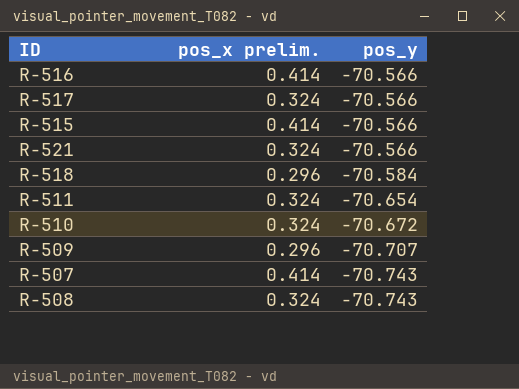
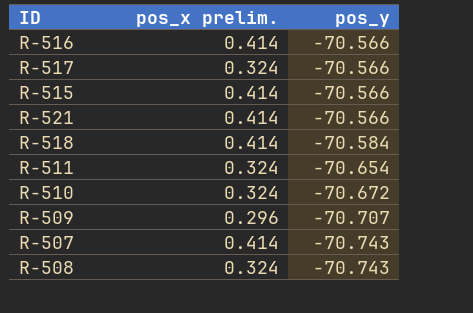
R-521 | pos_x prelim.: 0.324 -> 0.414
R-518 | pos_x prelim.: 0.296 -> 0.414

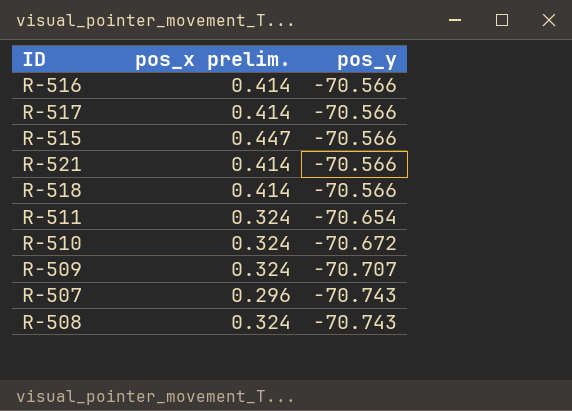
R-517 | pos_x prelim.: 0.324 -> 0.414
R-515 | pos_x prelim.: 0.414 -> 0.447
R-518 | pos_y: -70.584 -> -70.566
R-509 | pos_x prelim.: 0.296 -> 0.324
R-507 | pos_x prelim.: 0.414 -> 0.296

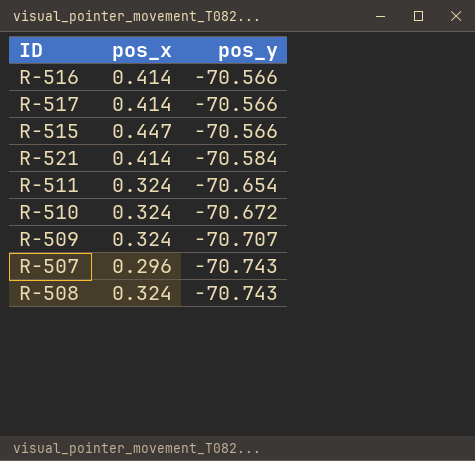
column name: pos_x prelim. -> pos_x
row R-518: 0.414 | -70.566 -> none
R-521 | pos_y: -70.566 -> -70.584

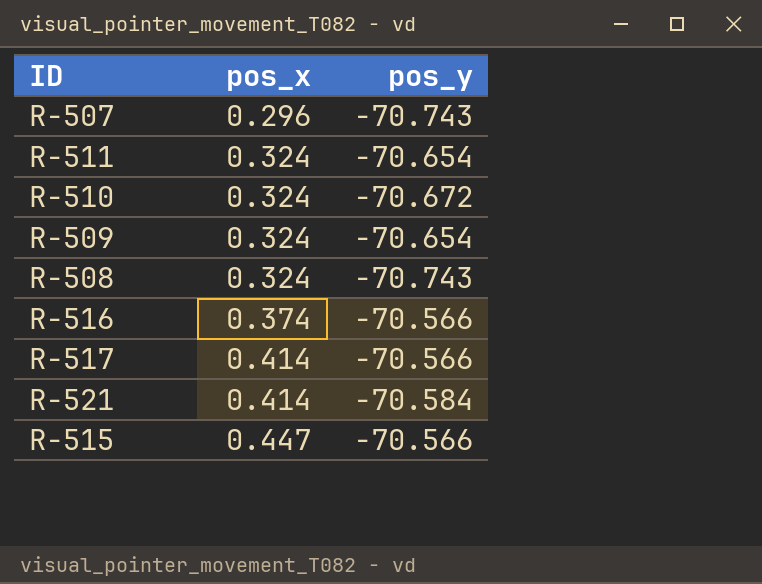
row order: pos_y descending -> pos_x ascending
R-509 | pos_y: -70.707 -> -70.654
R-516 | pos_x: 0.414 -> 0.374

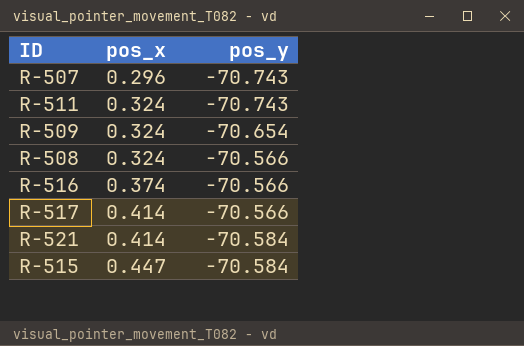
row R-510: 0.324 | -70.672 -> none
R-511 | pos_y: -70.654 -> -70.743
R-508 | pos_y: -70.743 -> -70.566
R-515 | pos_y: -70.566 -> -70.584

